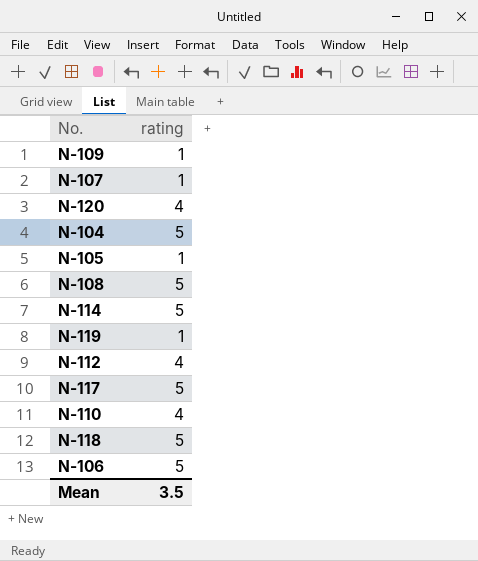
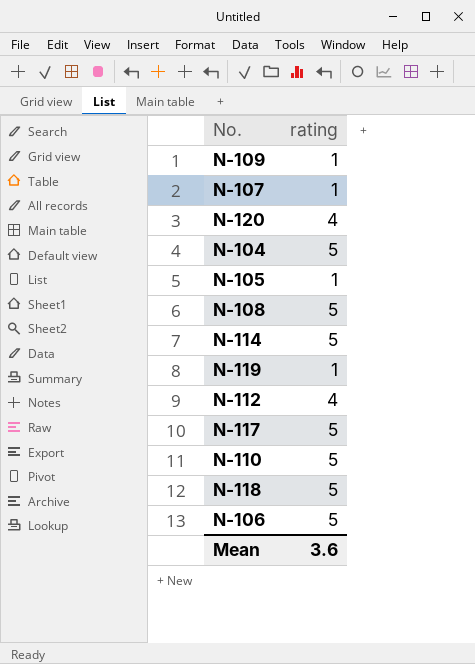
N-110 | rating: 4 -> 5
Mean | rating: 3.5 -> 3.6

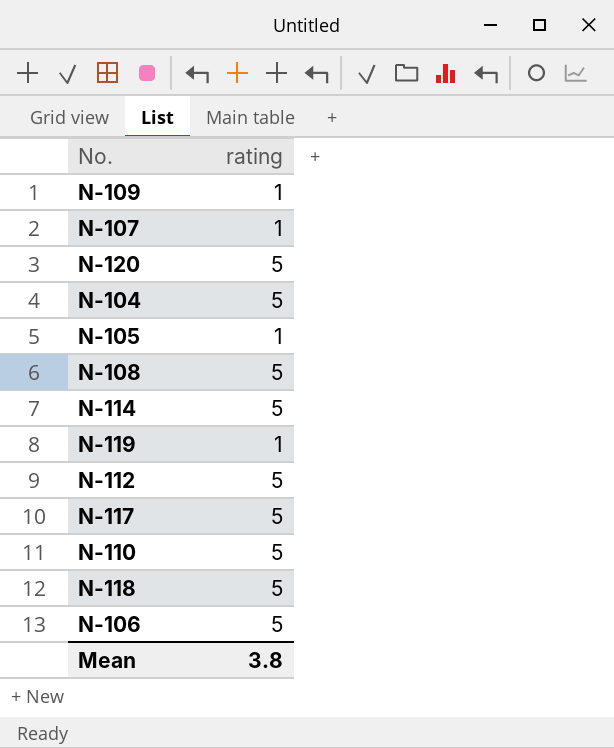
N-120 | rating: 4 -> 5
N-112 | rating: 4 -> 5
Mean | rating: 3.6 -> 3.8

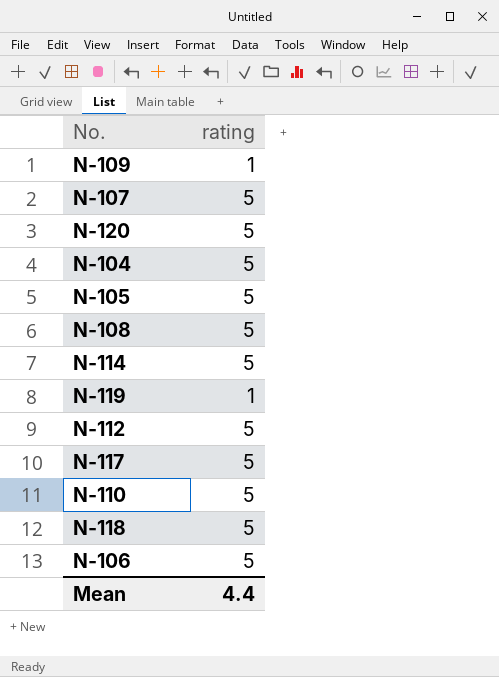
N-107 | rating: 1 -> 5
N-105 | rating: 1 -> 5
Mean | rating: 3.8 -> 4.4

